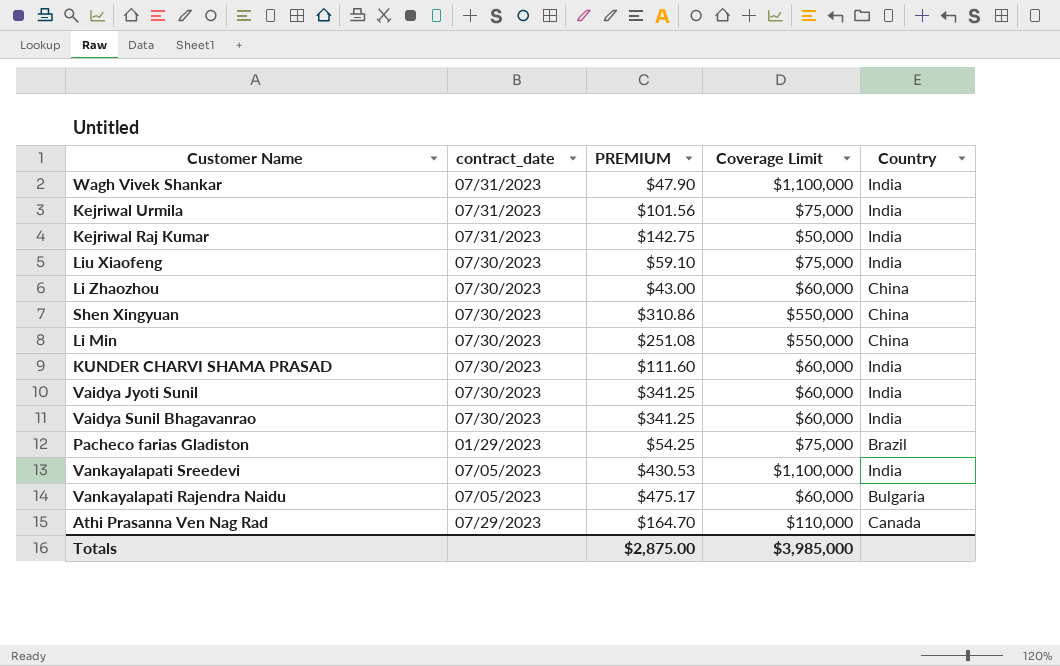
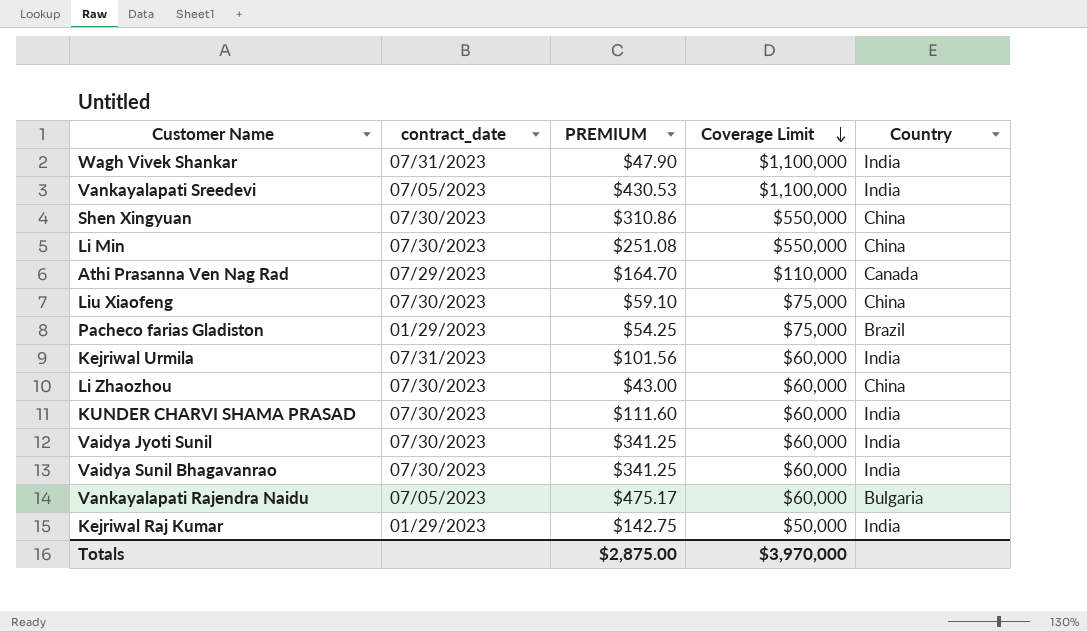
row order: none -> Coverage Limit descending
Liu Xiaofeng | Country: India -> China
Kejriwal Urmila | Coverage Limit: $75,000 -> $60,000
Kejriwal Raj Kumar | contract_date: 07/31/2023 -> 01/29/2023
Totals | Coverage Limit: $3,985,000 -> $3,970,000

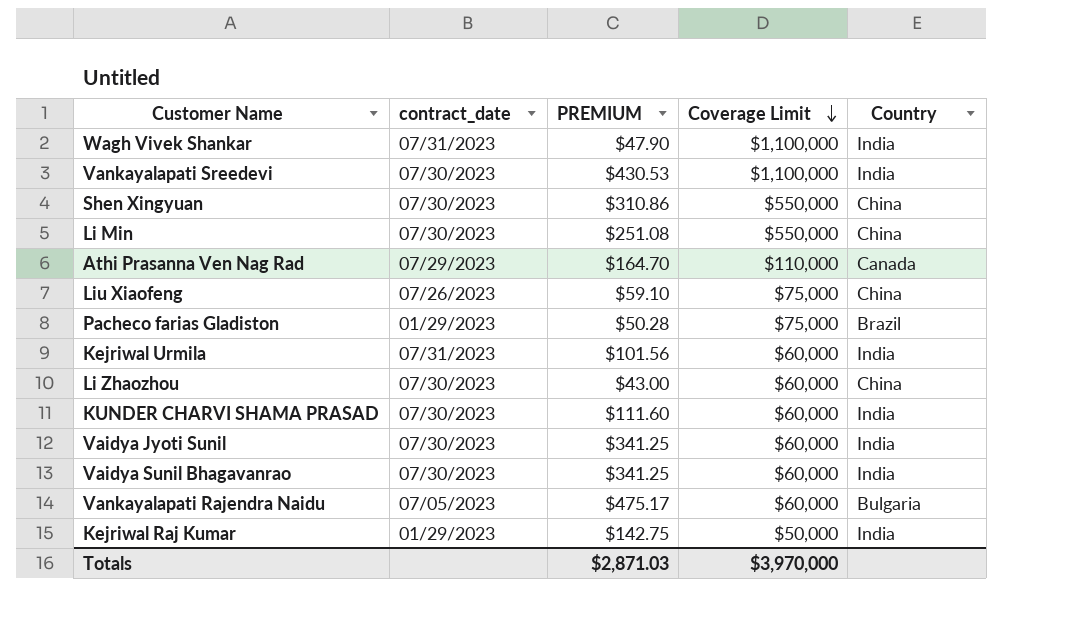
Vankayalapati Sreedevi | contract_date: 07/05/2023 -> 07/30/2023
Liu Xiaofeng | contract_date: 07/30/2023 -> 07/26/2023
Pacheco farias Gladiston | PREMIUM: $54.25 -> $50.28
Totals | PREMIUM: $2,875.00 -> $2,871.03

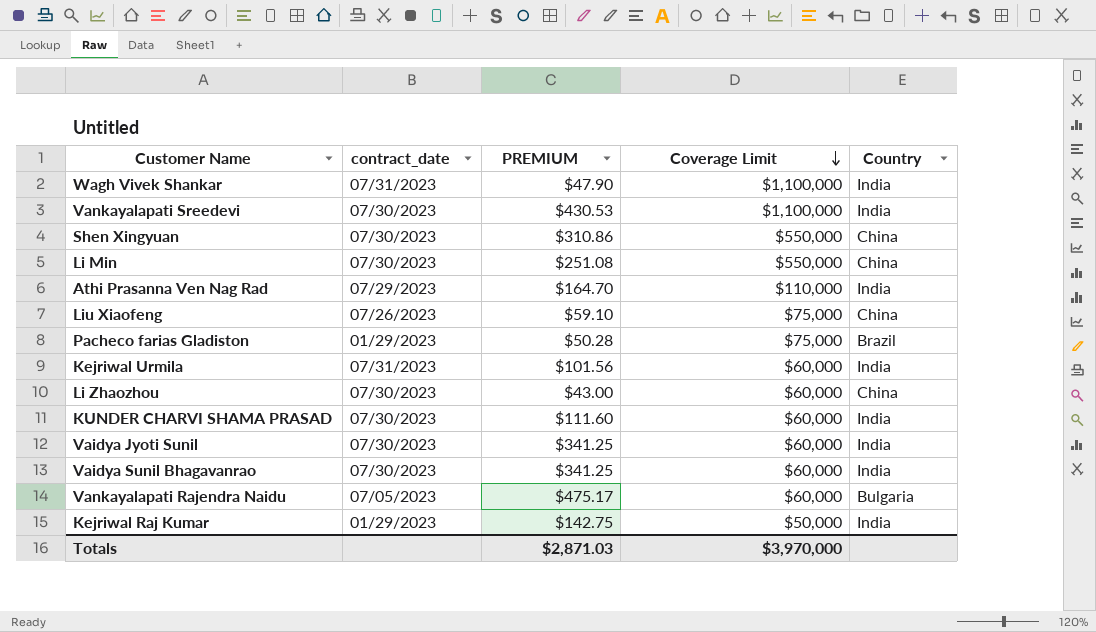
Athi Prasanna Ven Nag Rad | Country: Canada -> India

